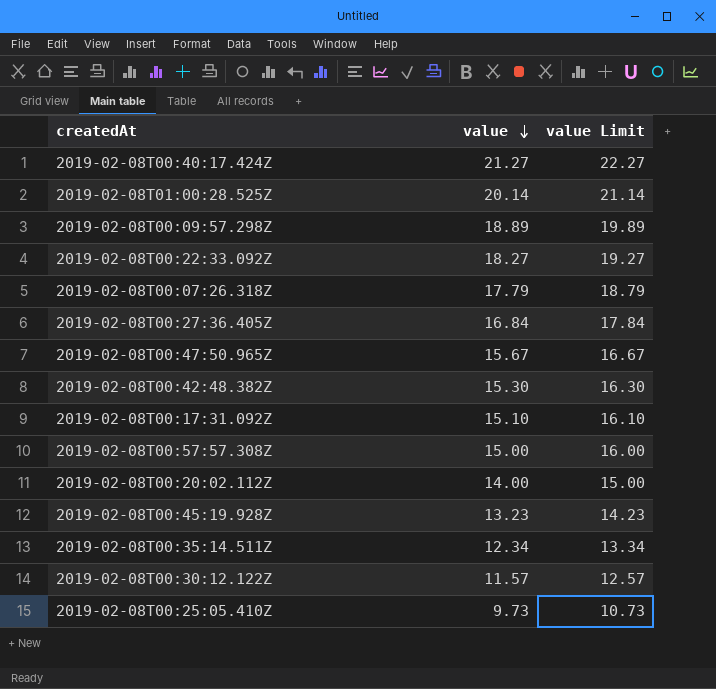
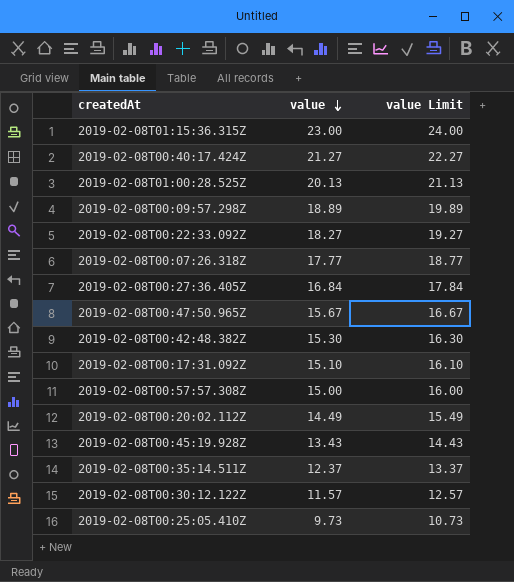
row 2019-02-08T01:15:36.315Z: none -> 23.00 | 24.00
2019-02-08T01:00:28.525Z | value: 20.14 -> 20.13
2019-02-08T01:00:28.525Z | value Limit: 21.14 -> 21.13
2019-02-08T00:07:26.318Z | value: 17.79 -> 17.77
2019-02-08T00:07:26.318Z | value Limit: 18.79 -> 18.77
2019-02-08T00:20:02.112Z | value: 14.00 -> 14.49
2019-02-08T00:20:02.112Z | value Limit: 15.00 -> 15.49
2019-02-08T00:45:19.928Z | value: 13.23 -> 13.43
2019-02-08T00:45:19.928Z | value Limit: 14.23 -> 14.43
2019-02-08T00:35:14.511Z | value: 12.34 -> 12.37
2019-02-08T00:35:14.511Z | value Limit: 13.34 -> 13.37

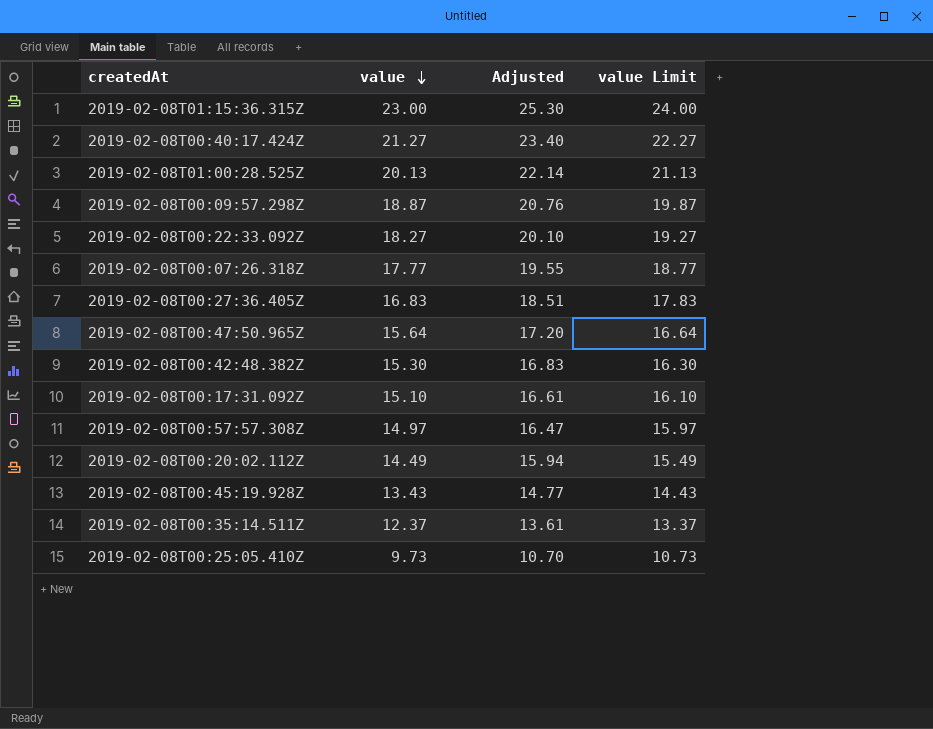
column Adjusted | formula: none -> [value] * 1.1
row 2019-02-08T00:30:12.122Z: 11.57 | 12.57 -> none
2019-02-08T00:09:57.298Z | value: 18.89 -> 18.87
2019-02-08T00:09:57.298Z | value Limit: 19.89 -> 19.87
2019-02-08T00:27:36.405Z | value: 16.84 -> 16.83
2019-02-08T00:27:36.405Z | value Limit: 17.84 -> 17.83
2019-02-08T00:47:50.965Z | value: 15.67 -> 15.64
2019-02-08T00:47:50.965Z | value Limit: 16.67 -> 16.64
2019-02-08T00:57:57.308Z | value: 15.00 -> 14.97
2019-02-08T00:57:57.308Z | value Limit: 16.00 -> 15.97

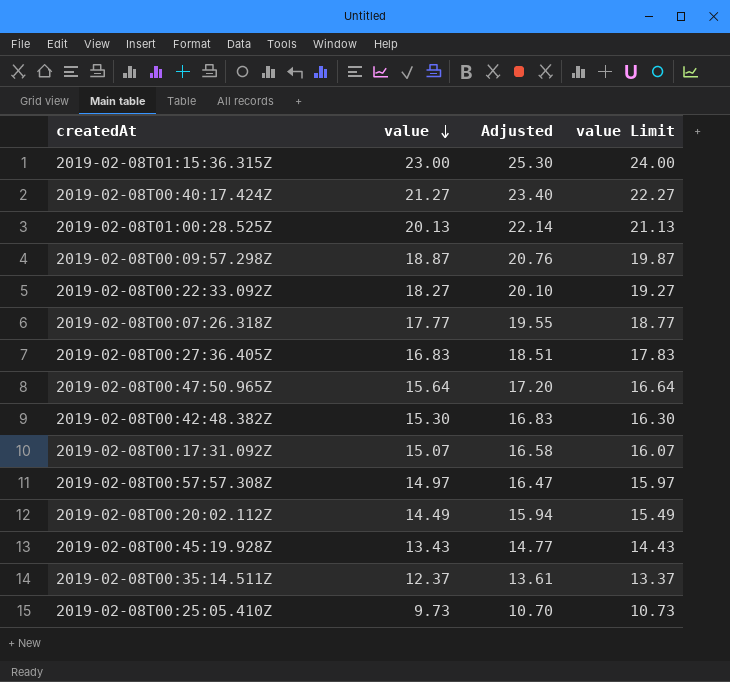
2019-02-08T00:17:31.092Z | value: 15.10 -> 15.07
2019-02-08T00:17:31.092Z | Adjusted: 16.61 -> 16.58
2019-02-08T00:17:31.092Z | value Limit: 16.10 -> 16.07

